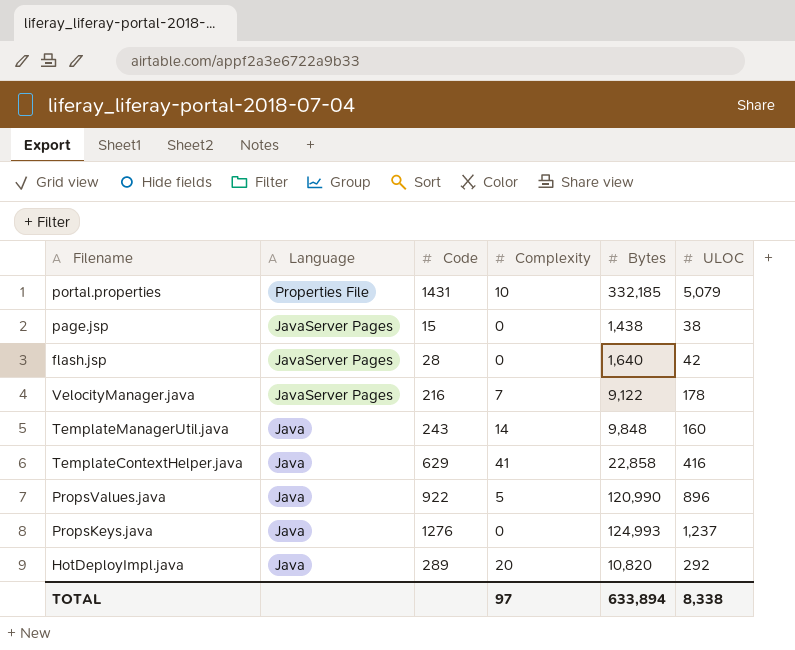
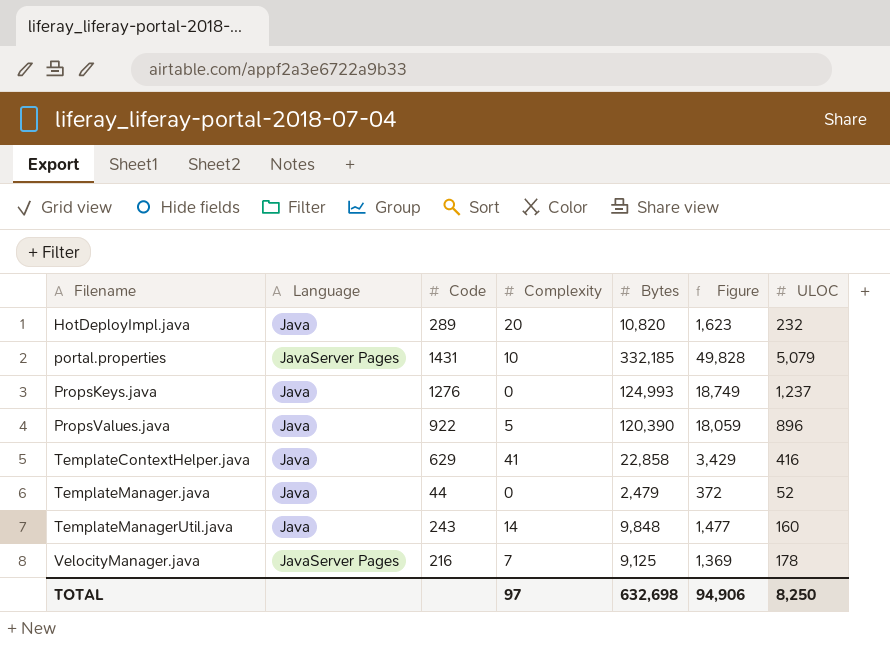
row order: Language descending -> Filename ascending
column Figure | formula: none -> [Bytes] * 0.15
row page.jsp: JavaServer Pages | 15 | 0 | 1,438 | 38 -> none
row flash.jsp: JavaServer Pages | 28 | 0 | 1,640 | 42 -> none
HotDeployImpl.java | ULOC: 292 -> 232
portal.properties | Language: Properties File -> JavaServer Pages
PropsValues.java | Bytes: 120,990 -> 120,390
row TemplateManager.java: none -> Java | 44 | 0 | 2,479 | 372 | 52
VelocityManager.java | Bytes: 9,122 -> 9,125
TOTAL | Bytes: 633,894 -> 632,698
TOTAL | ULOC: 8,338 -> 8,250

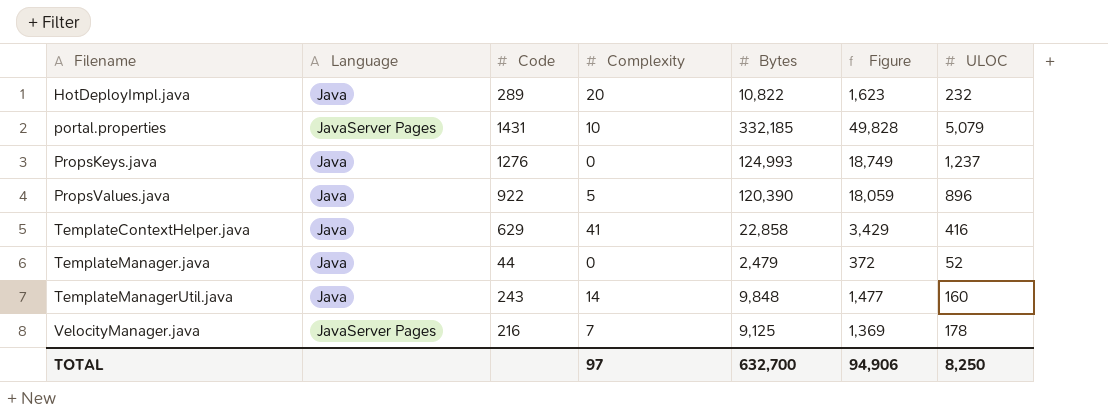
HotDeployImpl.java | Bytes: 10,820 -> 10,822
TOTAL | Bytes: 632,698 -> 632,700

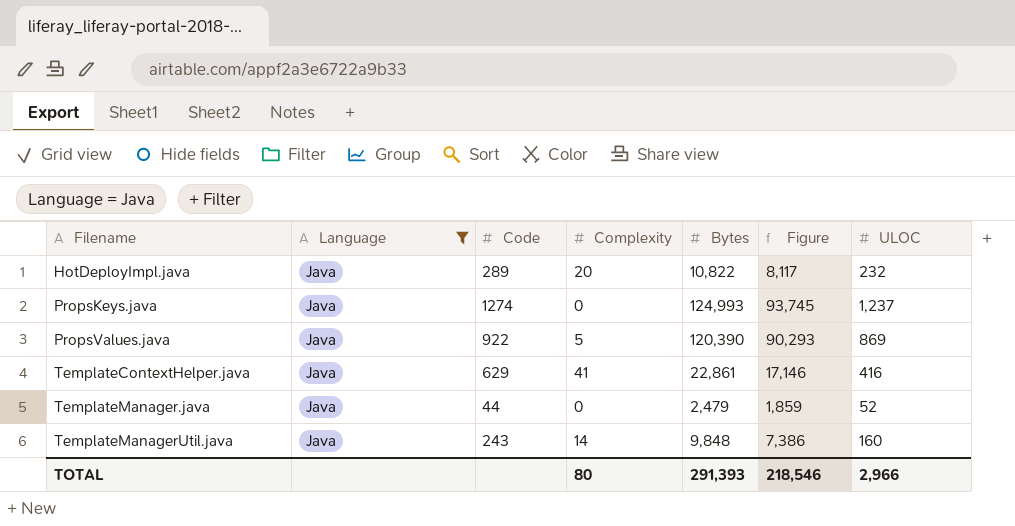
filter: none -> Language = Java
column Figure | formula: [Bytes] * 0.15 -> [Bytes] * 0.75
PropsKeys.java | Code: 1276 -> 1274
PropsValues.java | ULOC: 896 -> 869
TemplateContextHelper.java | Bytes: 22,858 -> 22,861
TOTAL | Complexity: 97 -> 80
TOTAL | Bytes: 632,700 -> 291,393
TOTAL | Figure: 94,906 -> 218,546
TOTAL | ULOC: 8,250 -> 2,966

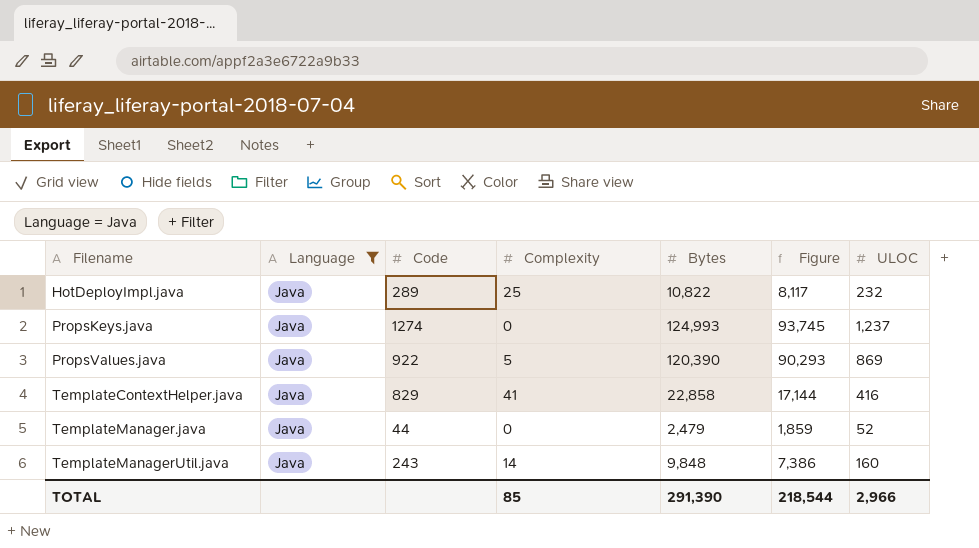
HotDeployImpl.java | Complexity: 20 -> 25
TemplateContextHelper.java | Code: 629 -> 829
TemplateContextHelper.java | Bytes: 22,861 -> 22,858
TemplateContextHelper.java | Figure: 17,146 -> 17,144
TOTAL | Complexity: 80 -> 85
TOTAL | Bytes: 291,393 -> 291,390
TOTAL | Figure: 218,546 -> 218,544

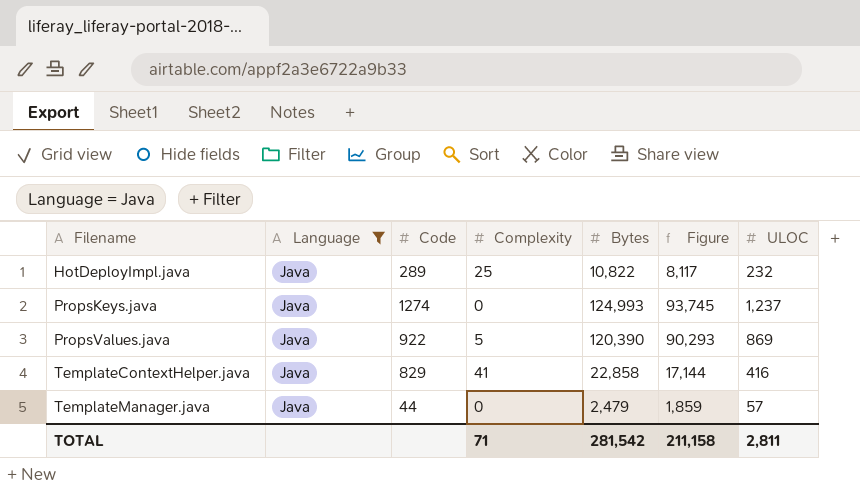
row TemplateManagerUtil.java: Java | 243 | 14 | 9,848 | 7,386 | 160 -> none
TemplateManager.java | ULOC: 52 -> 57
TOTAL | Complexity: 85 -> 71
TOTAL | Bytes: 291,390 -> 281,542
TOTAL | Figure: 218,544 -> 211,158
TOTAL | ULOC: 2,966 -> 2,811

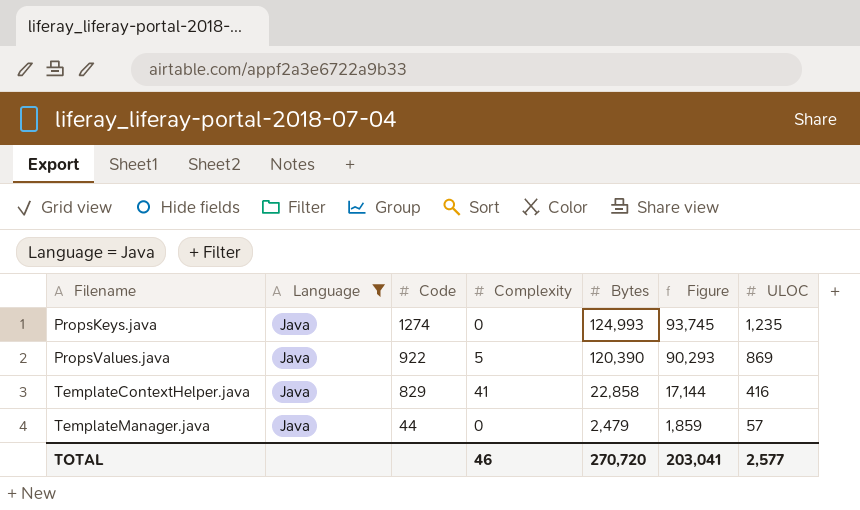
row HotDeployImpl.java: Java | 289 | 25 | 10,822 | 8,117 | 232 -> none
PropsKeys.java | ULOC: 1,237 -> 1,235
TOTAL | Complexity: 71 -> 46
TOTAL | Bytes: 281,542 -> 270,720
TOTAL | Figure: 211,158 -> 203,041
TOTAL | ULOC: 2,811 -> 2,577

